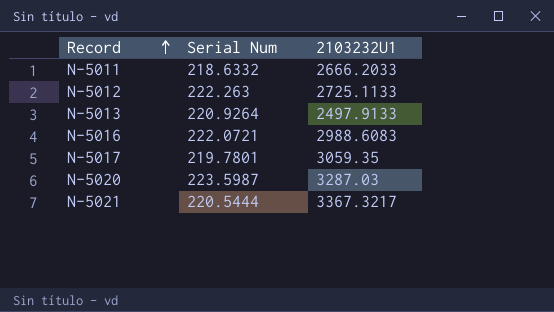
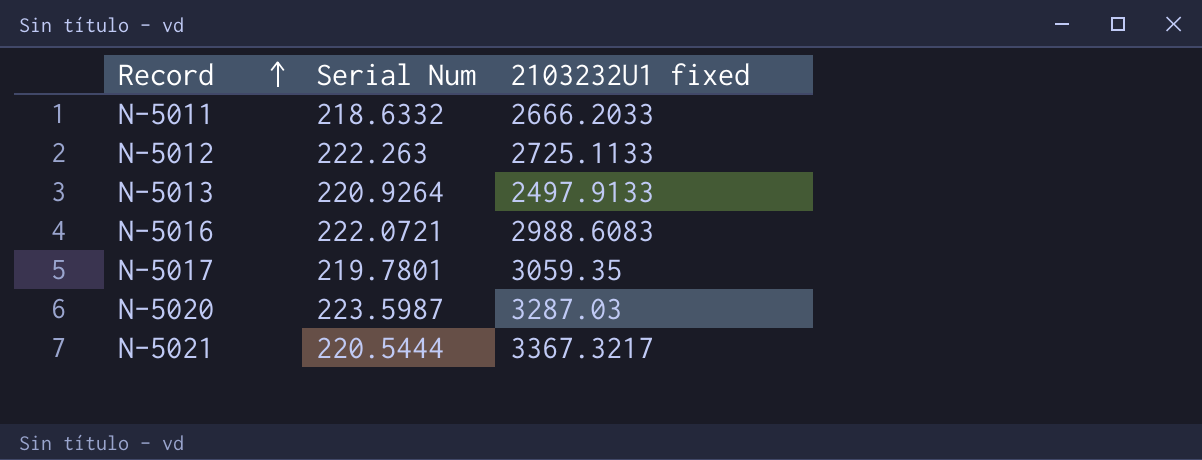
column name: 2103232U1 -> 2103232U1 fixed

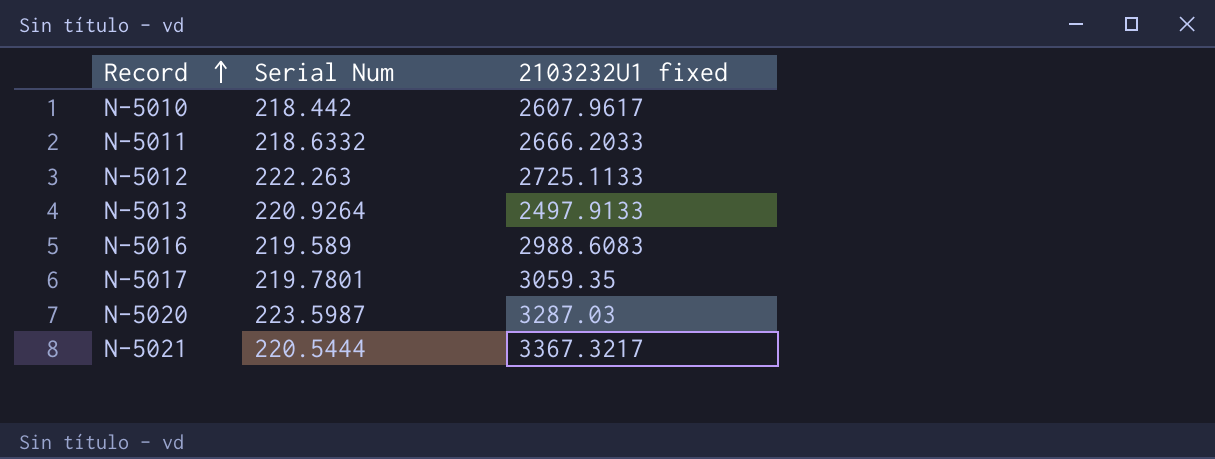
row N-5010: none -> 218.442 | 2607.9617
N-5016 | Serial Num: 222.0721 -> 219.589

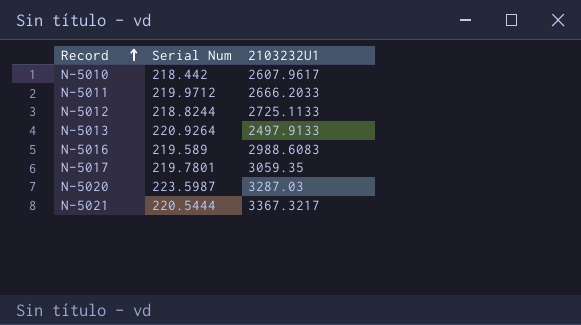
column name: 2103232U1 fixed -> 2103232U1
N-5011 | Serial Num: 218.6332 -> 219.9712
N-5012 | Serial Num: 222.263 -> 218.8244

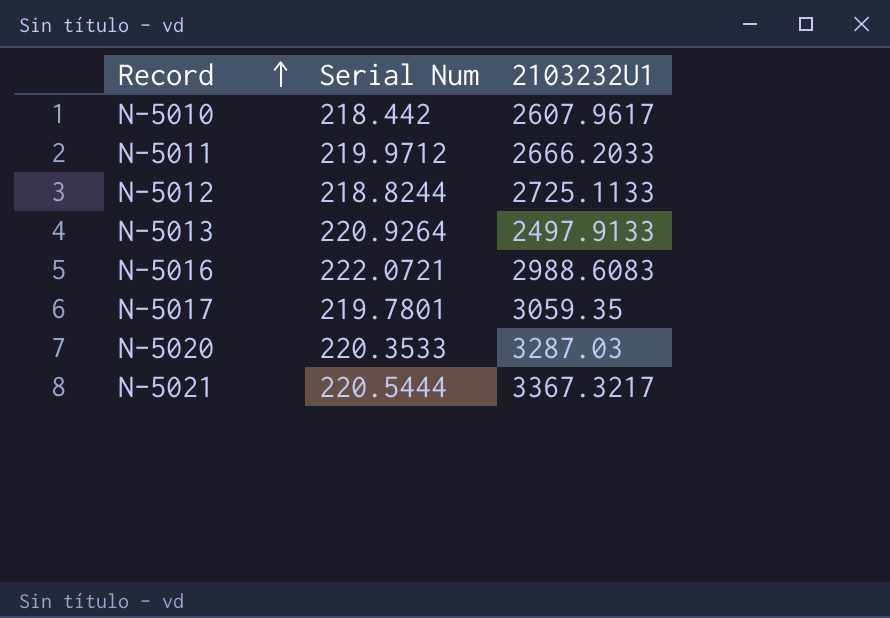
N-5016 | Serial Num: 219.589 -> 222.0721
N-5020 | Serial Num: 223.5987 -> 220.3533

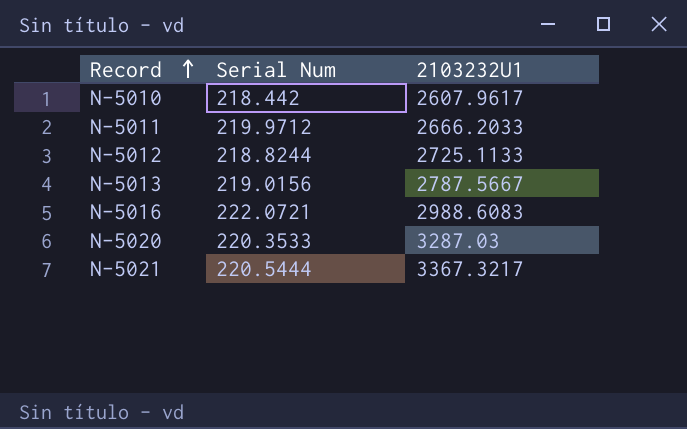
row N-5017: 219.7801 | 3059.35 -> none
N-5013 | Serial Num: 220.9264 -> 219.0156
N-5013 | 2103232U1: 2497.9133 -> 2787.5667

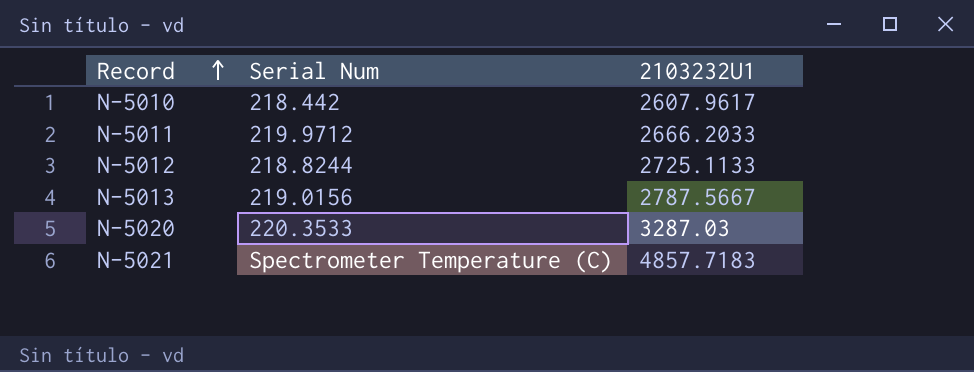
row N-5016: 222.0721 | 2988.6083 -> none
N-5021 | Serial Num: 220.5444 -> Spectrometer Temperature (C)
N-5021 | 2103232U1: 3367.3217 -> 4857.7183

